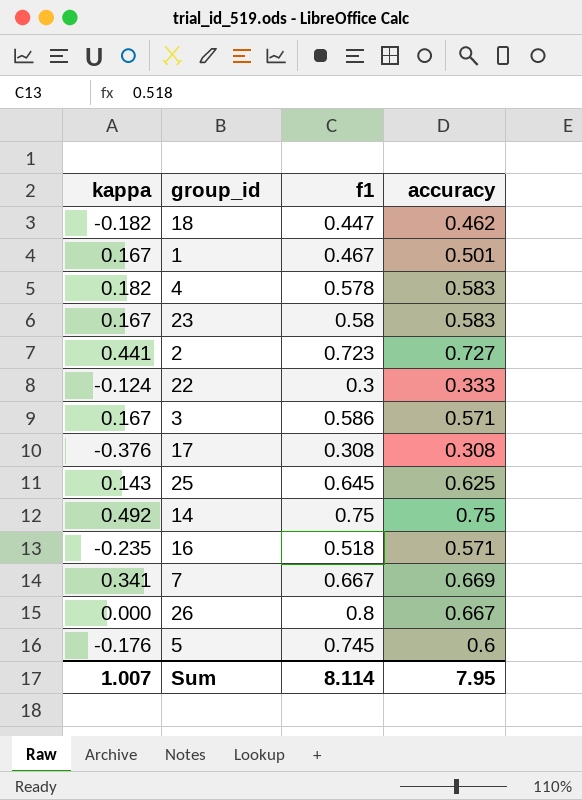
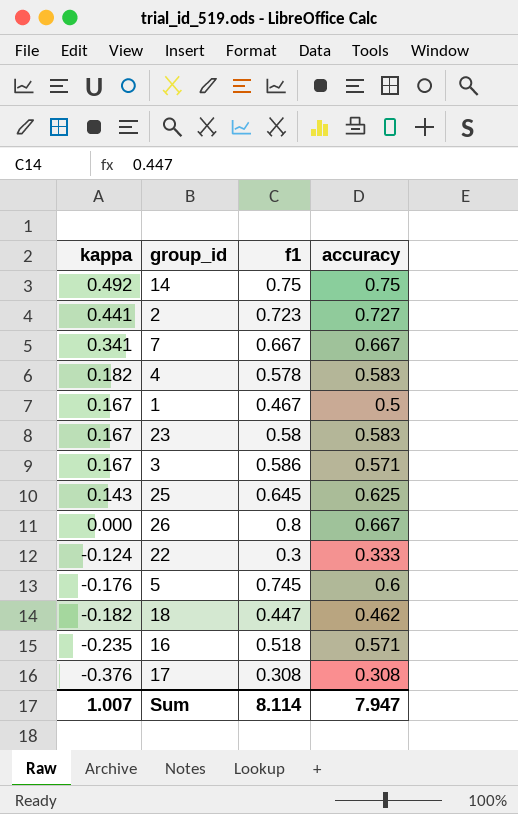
row order: none -> kappa descending
7 | accuracy: 0.669 -> 0.667
1 | accuracy: 0.501 -> 0.5
Sum | accuracy: 7.95 -> 7.947

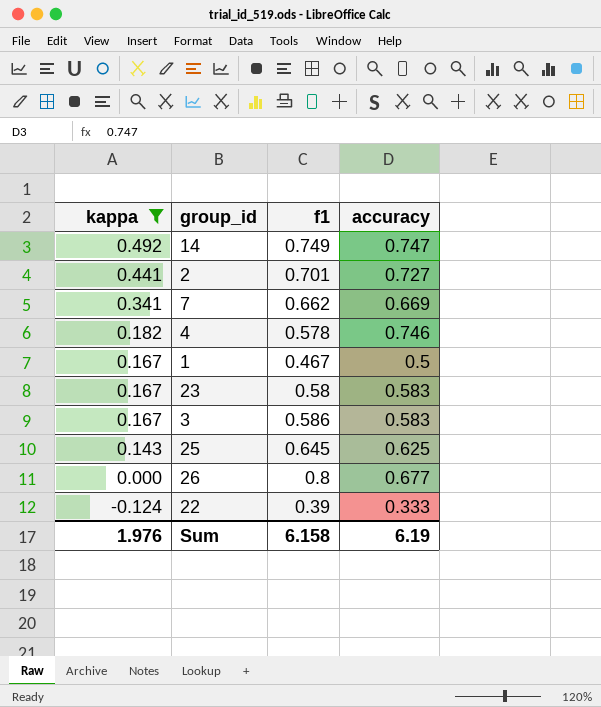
filter: none -> kappa >= -0.124
14 | f1: 0.75 -> 0.749
14 | accuracy: 0.75 -> 0.747
2 | f1: 0.723 -> 0.701
7 | f1: 0.667 -> 0.662
7 | accuracy: 0.667 -> 0.669
4 | accuracy: 0.583 -> 0.746
3 | accuracy: 0.571 -> 0.583
26 | accuracy: 0.667 -> 0.677
22 | f1: 0.3 -> 0.39
Sum | kappa: 1.007 -> 1.976
Sum | f1: 8.114 -> 6.158
Sum | accuracy: 7.947 -> 6.19

